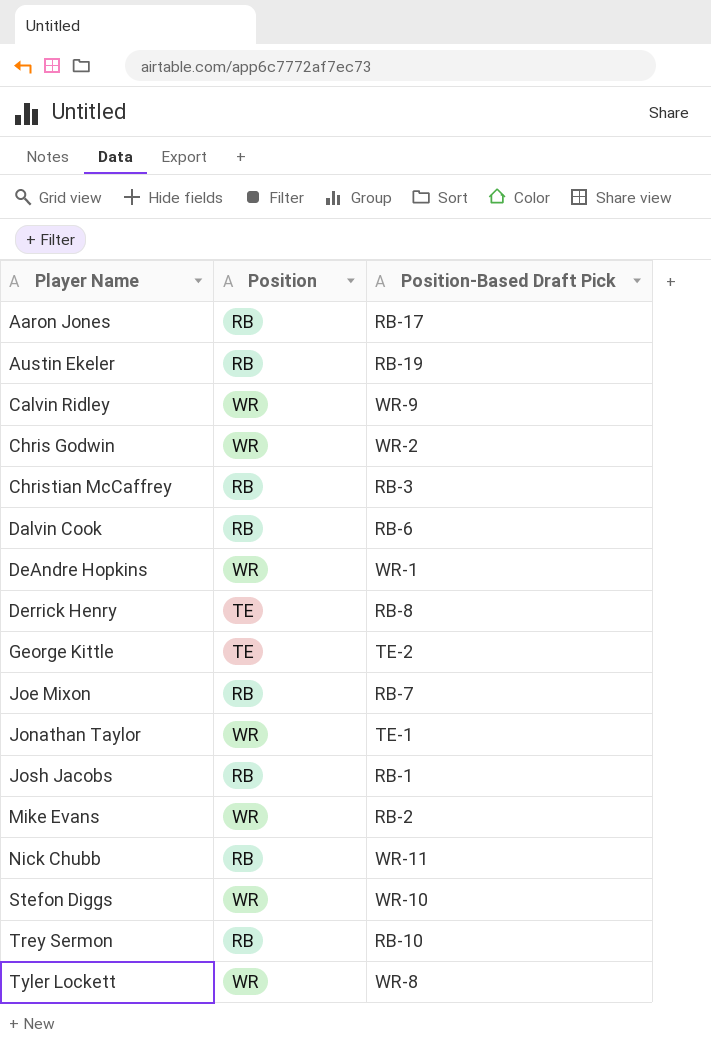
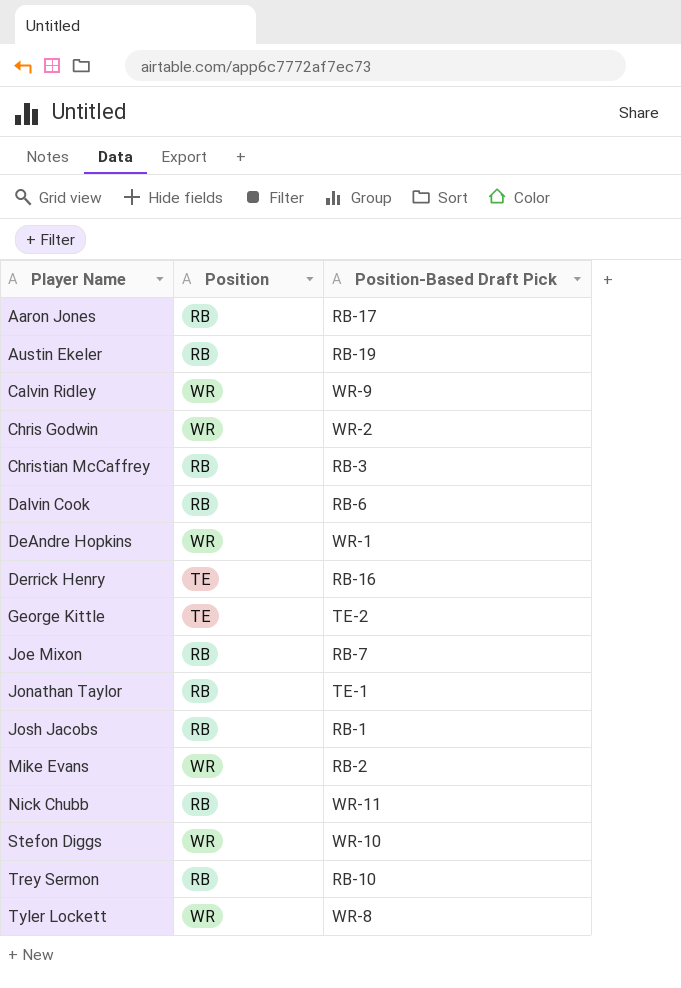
Derrick Henry | Position-Based Draft Pick: RB-8 -> RB-16
Jonathan Taylor | Position: WR -> RB

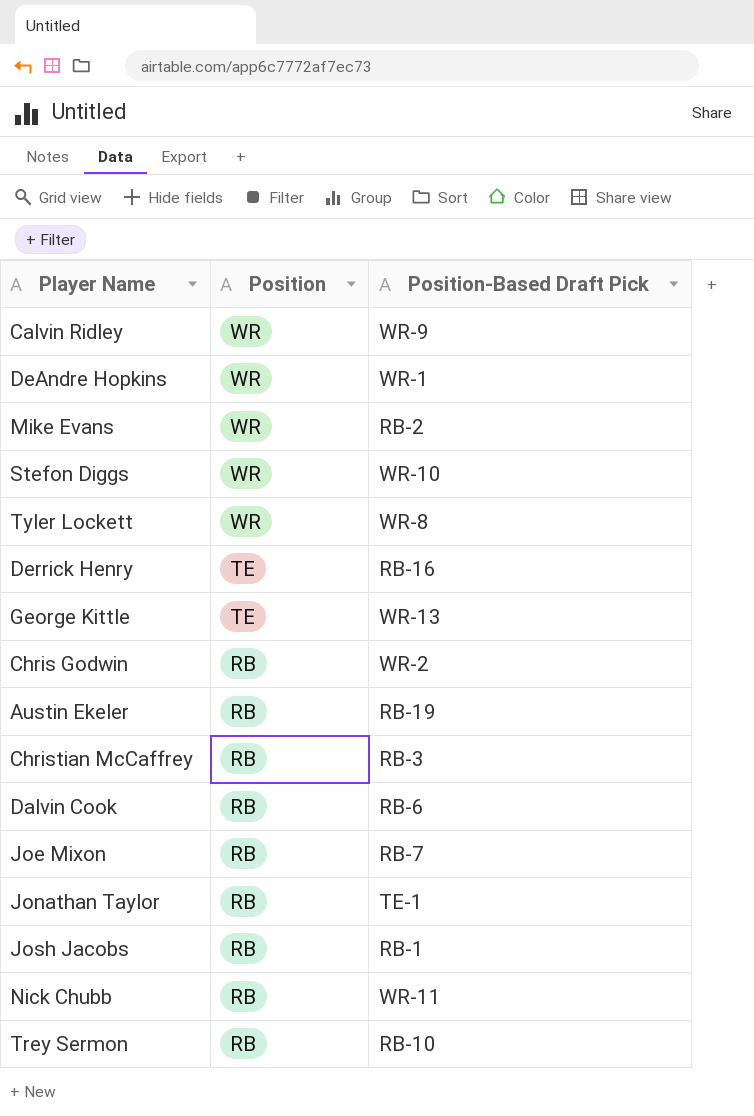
row order: Player Name ascending -> Position descending
row Aaron Jones: RB | RB-17 -> none
George Kittle | Position-Based Draft Pick: TE-2 -> WR-13
Chris Godwin | Position: WR -> RB

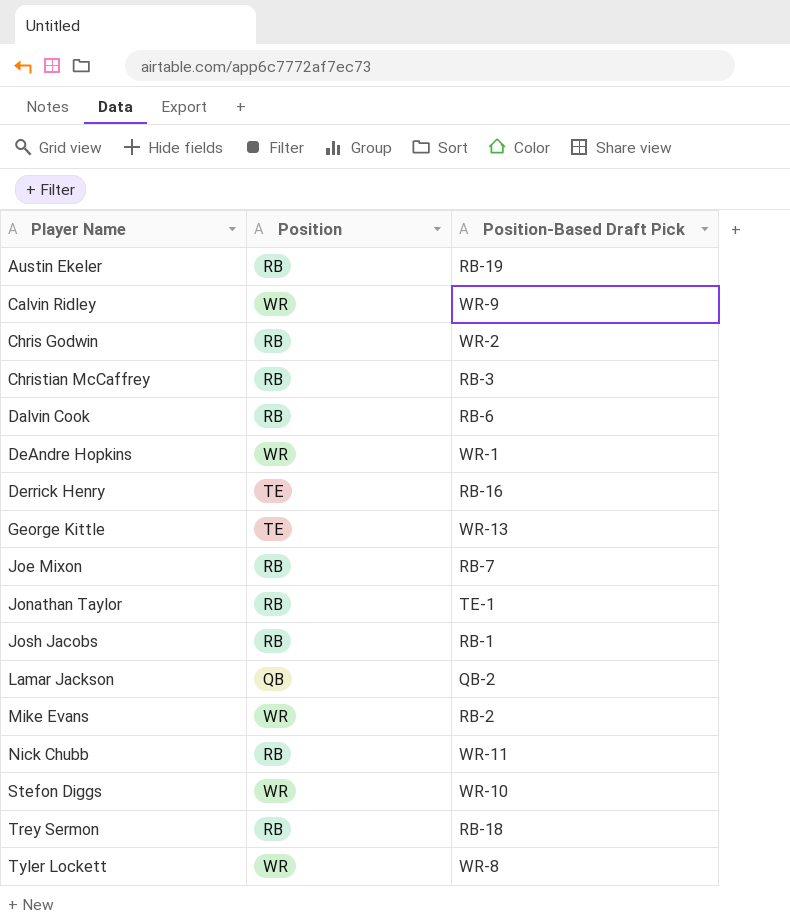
row order: Position descending -> Player Name ascending
row Lamar Jackson: none -> QB | QB-2
Trey Sermon | Position-Based Draft Pick: RB-10 -> RB-18

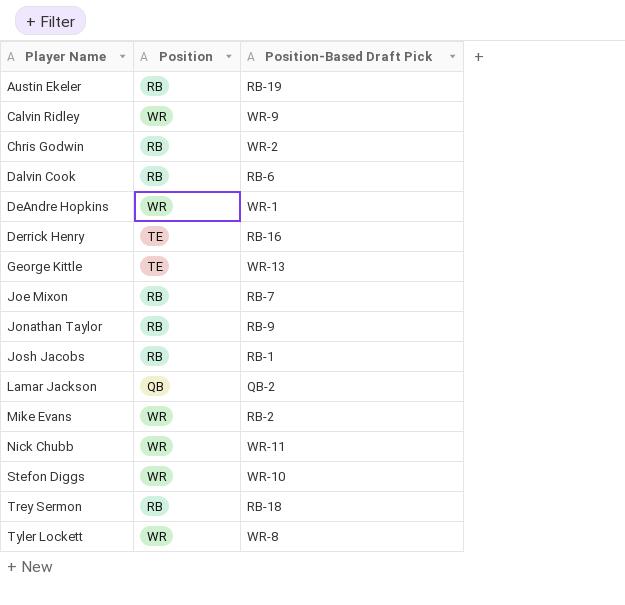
row Christian McCaffrey: RB | RB-3 -> none
Jonathan Taylor | Position-Based Draft Pick: TE-1 -> RB-9
Nick Chubb | Position: RB -> WR

